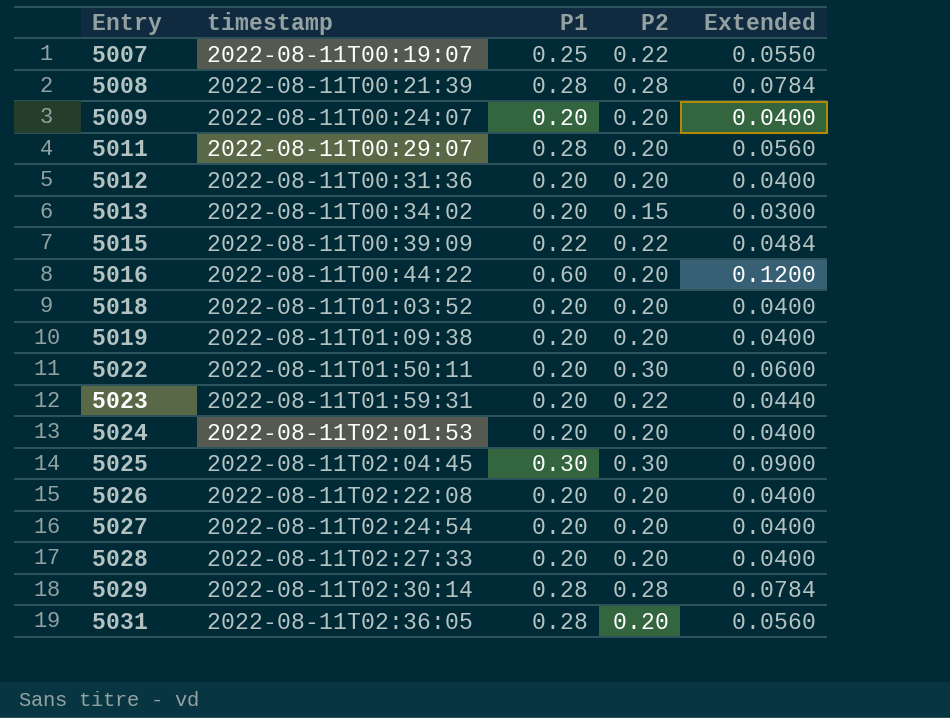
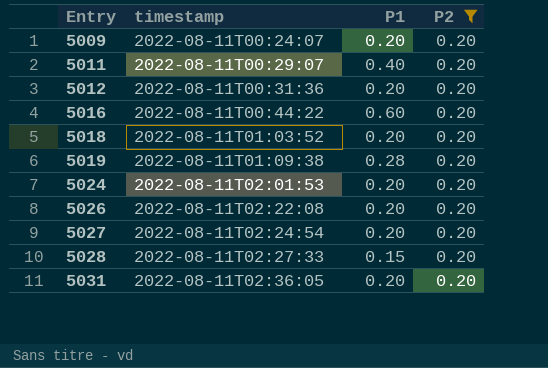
filter: none -> P2 = 0.20
column Extended | formula: [P1] * [P2] -> none
5011 | P1: 0.28 -> 0.40
5019 | P1: 0.20 -> 0.28
5028 | P1: 0.20 -> 0.15
5031 | P1: 0.28 -> 0.20

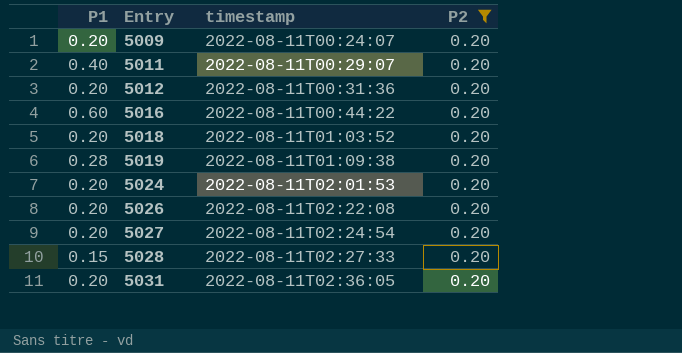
column P1 | position: 3 -> 1

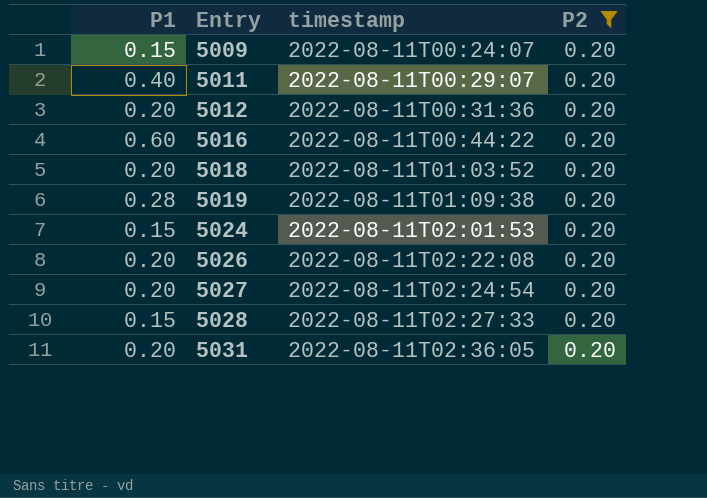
5009 | P1: 0.20 -> 0.15
5024 | P1: 0.20 -> 0.15

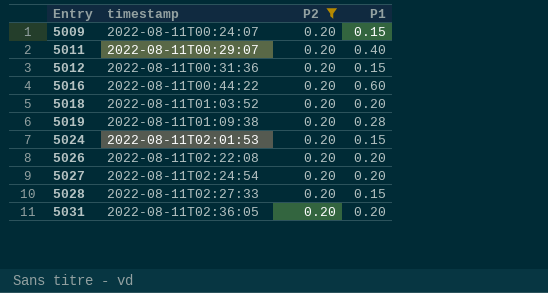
column P1 | position: 1 -> 4
5012 | P1: 0.20 -> 0.15

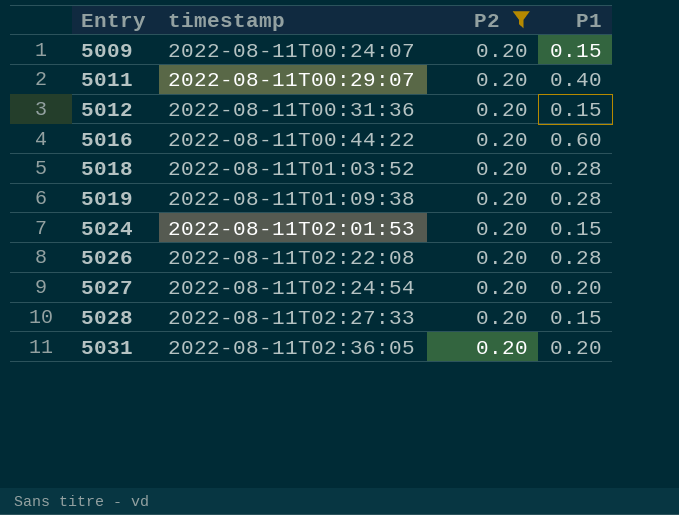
5018 | P1: 0.20 -> 0.28
5026 | P1: 0.20 -> 0.28

